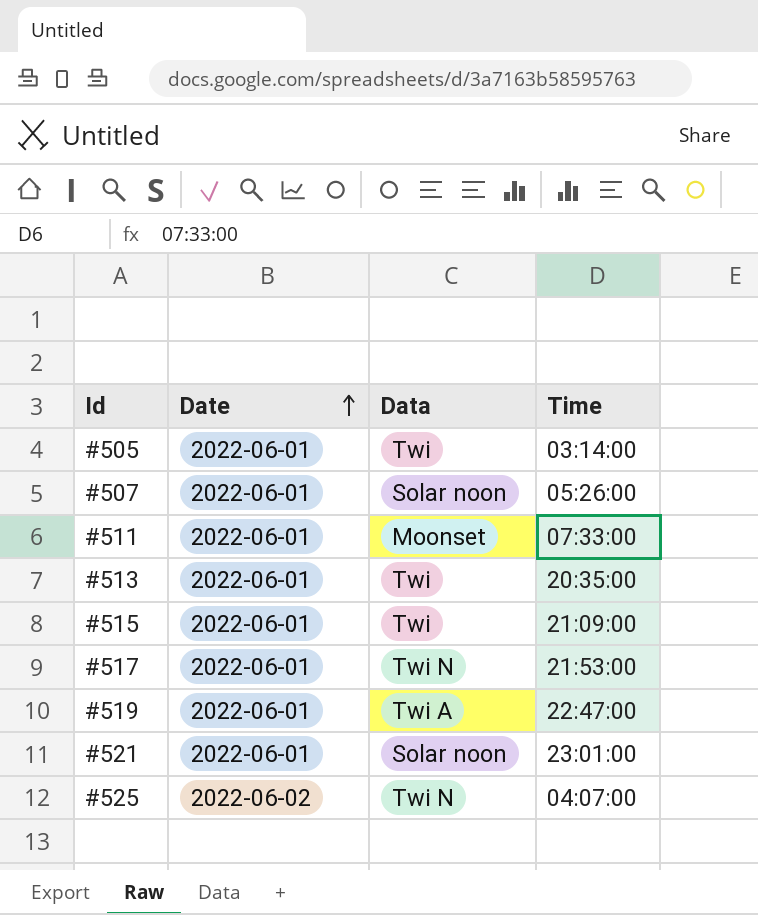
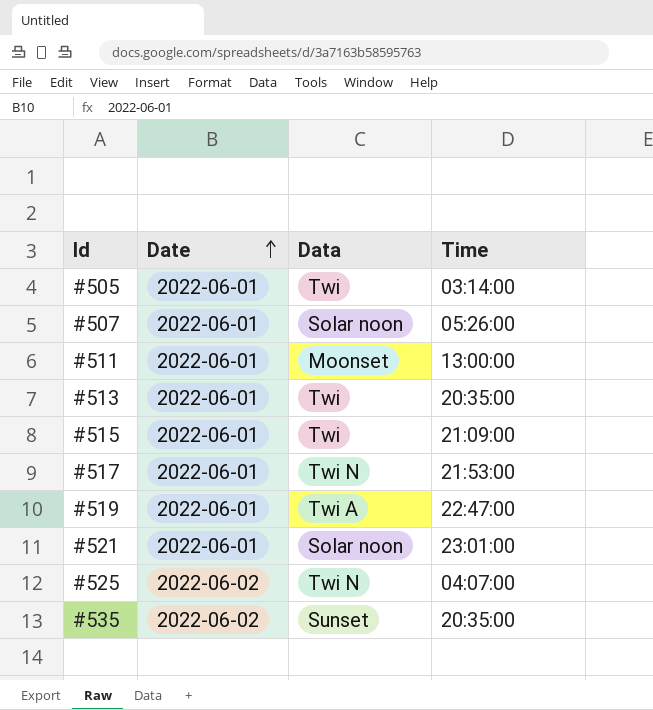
#511 | Time: 07:33:00 -> 13:00:00
row #535: none -> 2022-06-02 | Sunset | 20:35:00

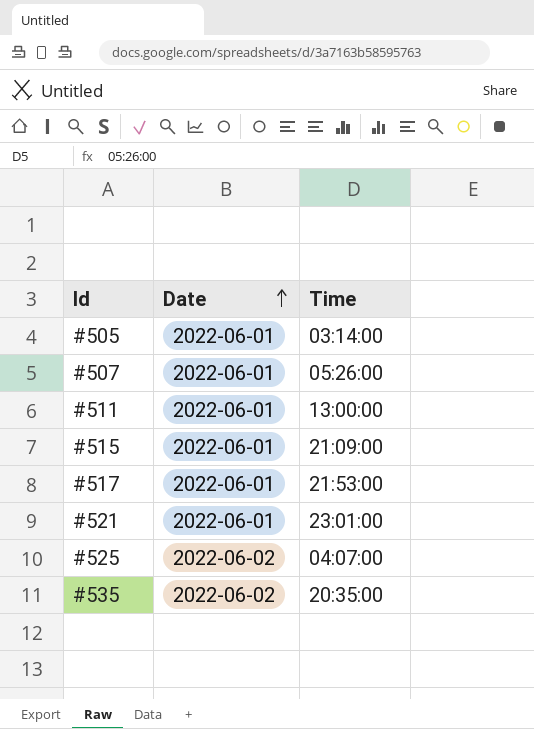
column Data | position: 3 -> none
row #513: 2022-06-01 | Twi | 20:35:00 -> none
row #519: 2022-06-01 | Twi A | 22:47:00 -> none

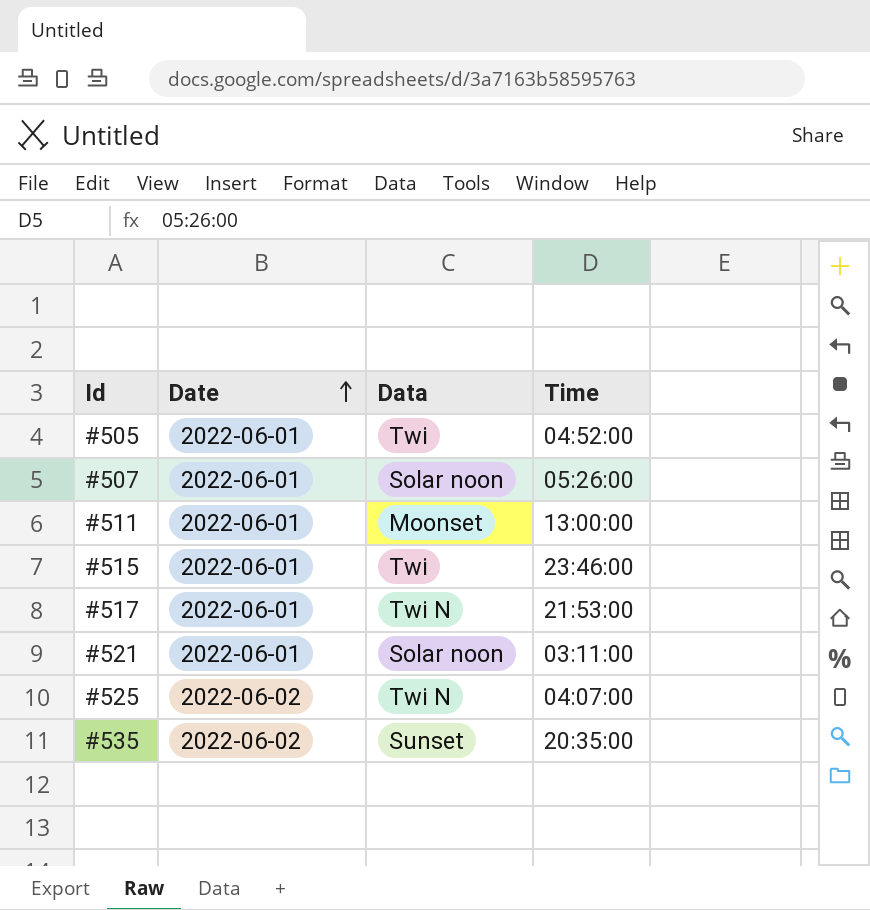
column Data | position: none -> 3
#505 | Time: 03:14:00 -> 04:52:00
#515 | Time: 21:09:00 -> 23:46:00
#521 | Time: 23:01:00 -> 03:11:00

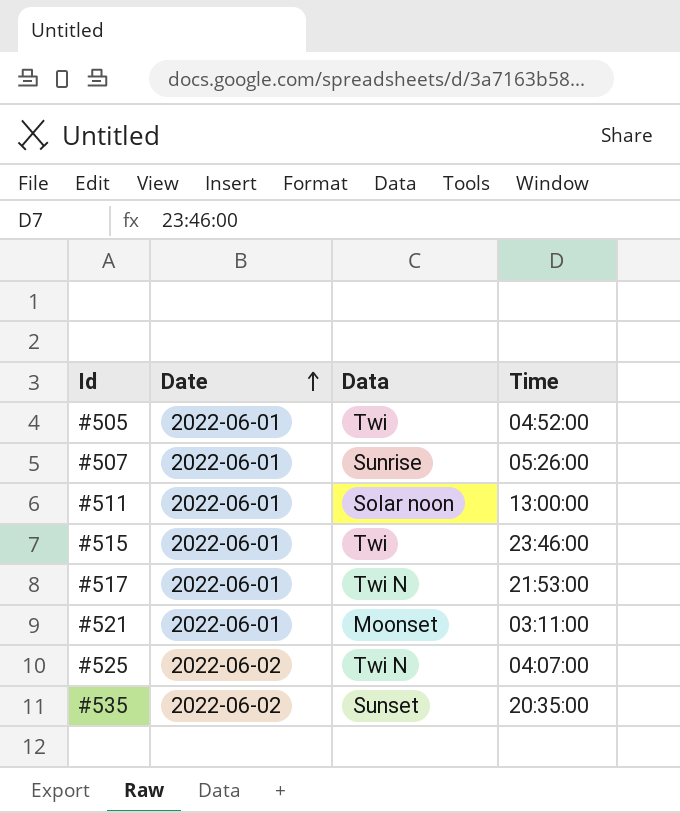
#507 | Data: Solar noon -> Sunrise
#511 | Data: Moonset -> Solar noon
#521 | Data: Solar noon -> Moonset

